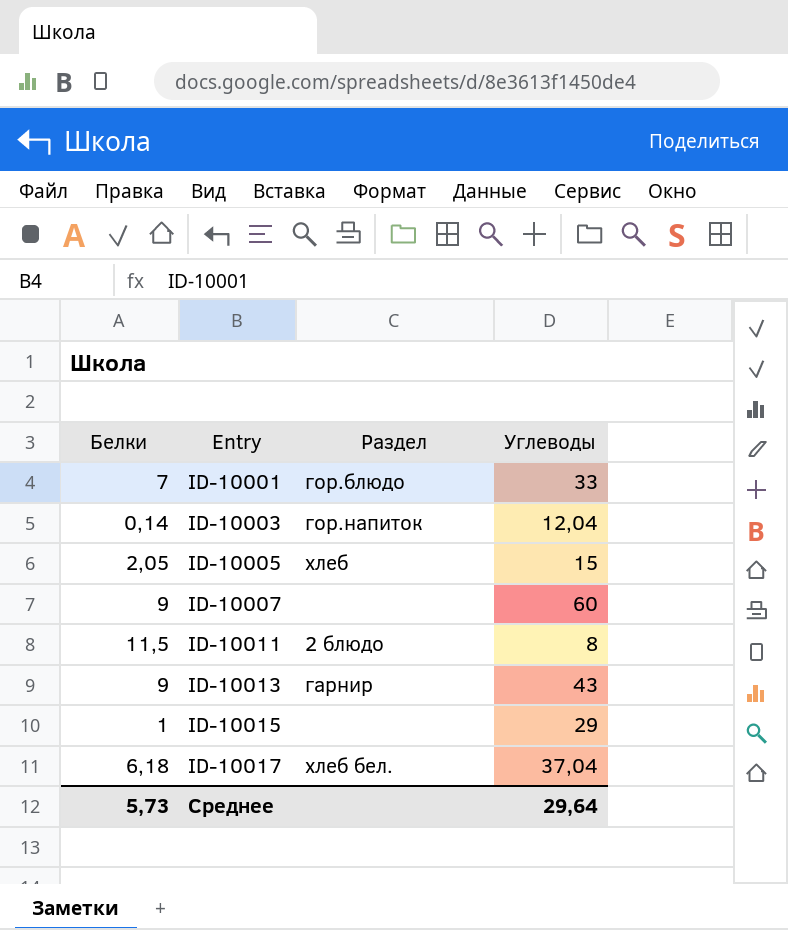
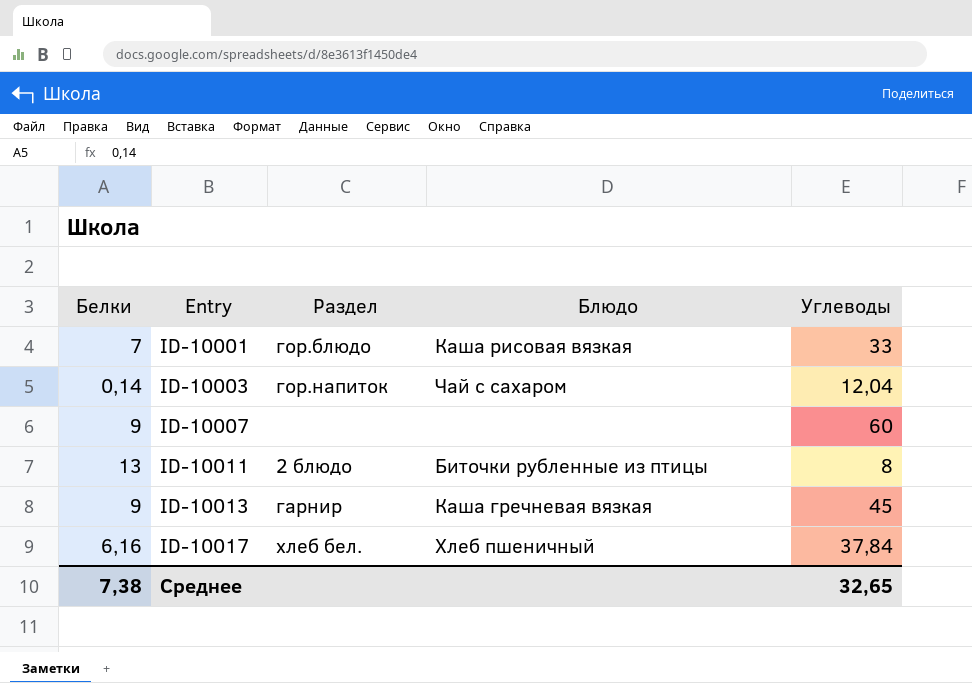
column Блюдо | position: none -> 4
row ID-10005: 2,05 | хлеб | 15 -> none
row ID-10015: 1 | none | 29 -> none
ID-10011 | Белки: 11,5 -> 13
ID-10013 | Углеводы: 43 -> 45
ID-10017 | Белки: 6,18 -> 6,16
ID-10017 | Углеводы: 37,04 -> 37,84
Среднее | Белки: 5,73 -> 7,38
Среднее | Углеводы: 29,64 -> 32,65

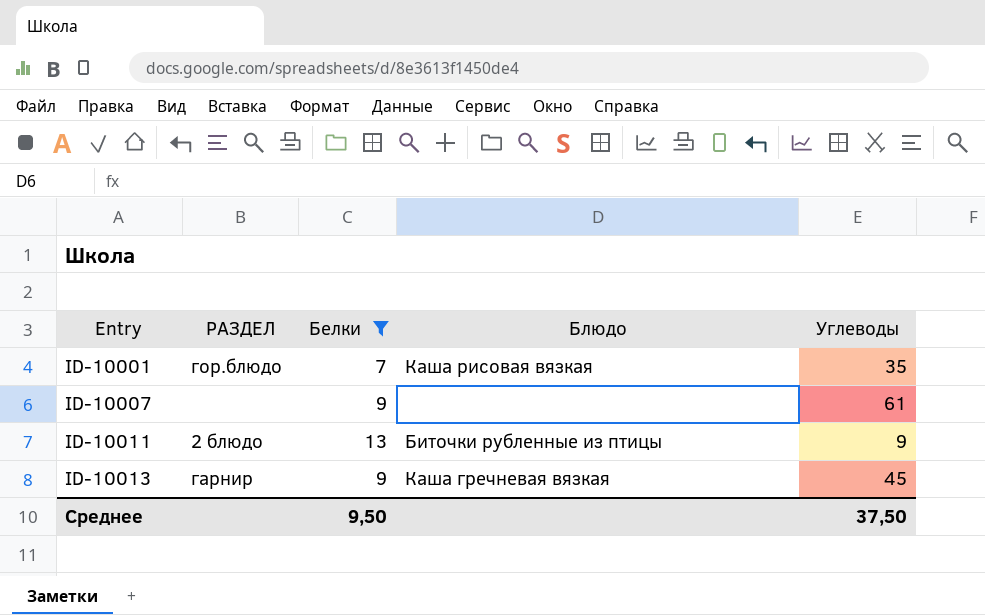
filter: none -> Белки >= 7
column name: Раздел -> РАЗДЕЛ
column Белки | position: 1 -> 3
ID-10001 | Углеводы: 33 -> 35
ID-10007 | Углеводы: 60 -> 61
ID-10011 | Углеводы: 8 -> 9
Среднее | Белки: 7,38 -> 9,50
Среднее | Углеводы: 32,65 -> 37,50

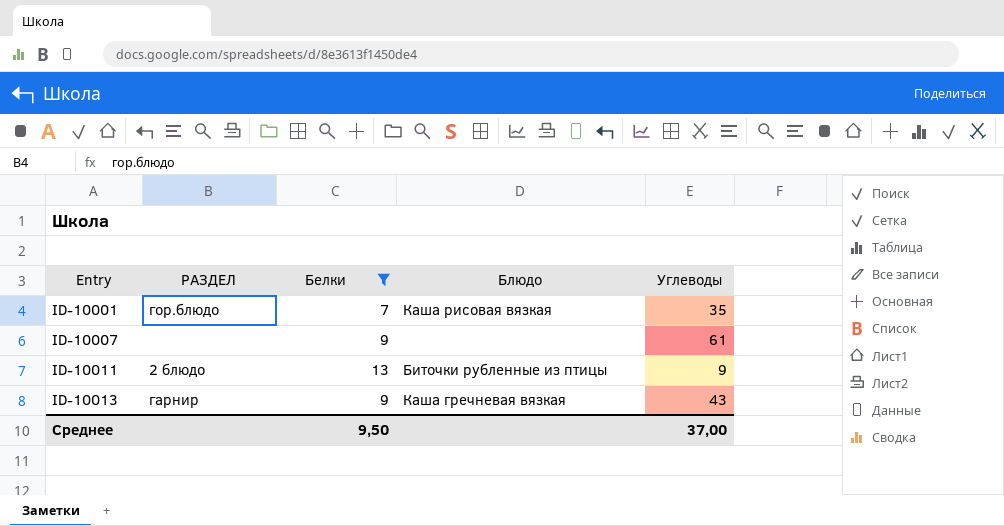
ID-10013 | Углеводы: 45 -> 43
Среднее | Углеводы: 37,50 -> 37,00

